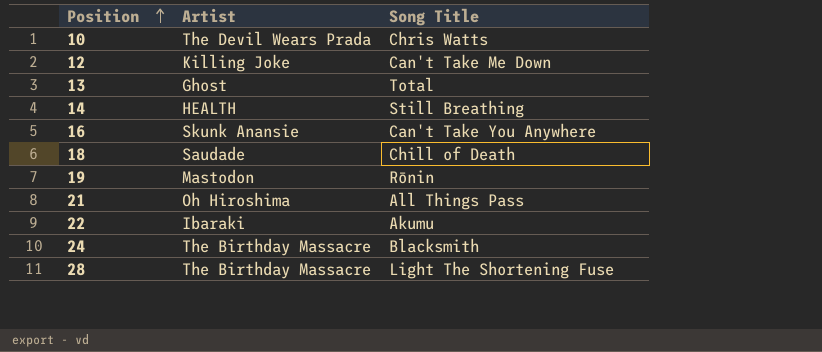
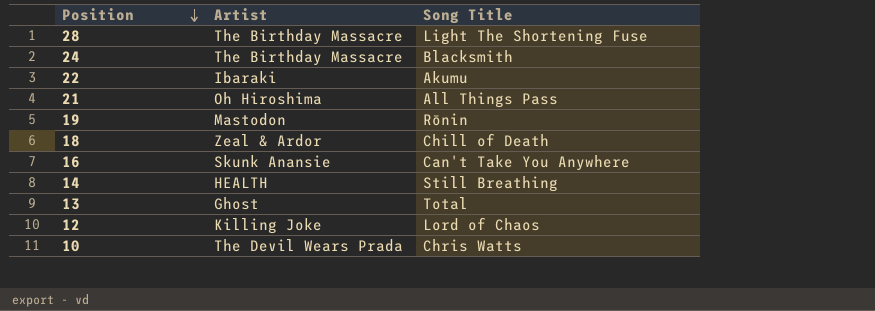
row order: Position ascending -> Position descending
18 | Artist: Saudade -> Zeal & Ardor
12 | Song Title: Can't Take Me Down -> Lord of Chaos

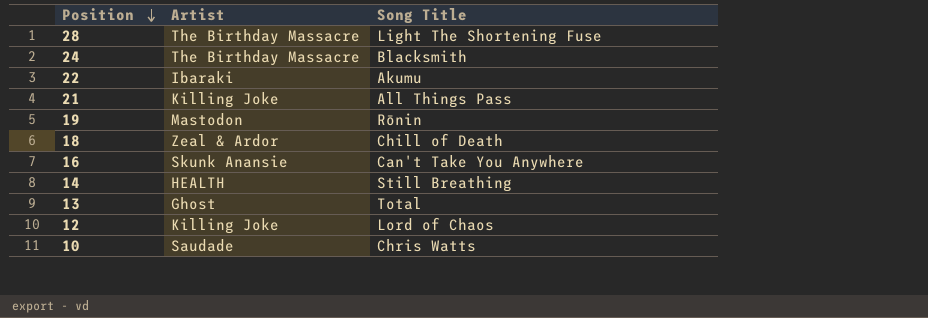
21 | Artist: Oh Hiroshima -> Killing Joke
10 | Artist: The Devil Wears Prada -> Saudade

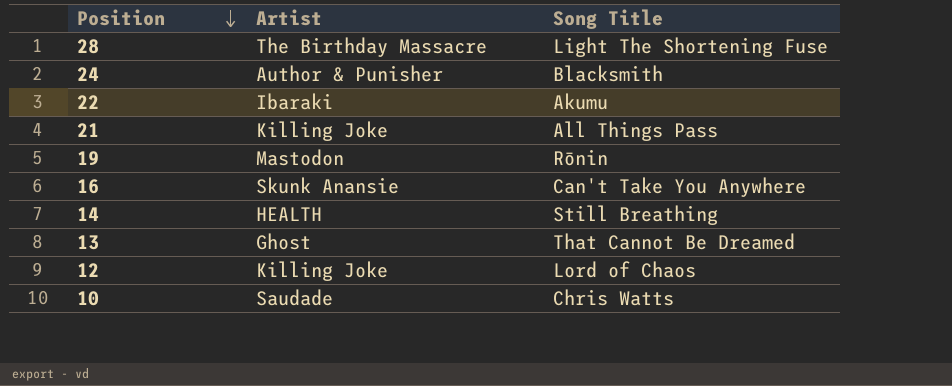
row 18: Zeal & Ardor | Chill of Death -> none
24 | Artist: The Birthday Massacre -> Author & Punisher
13 | Song Title: Total -> That Cannot Be Dreamed

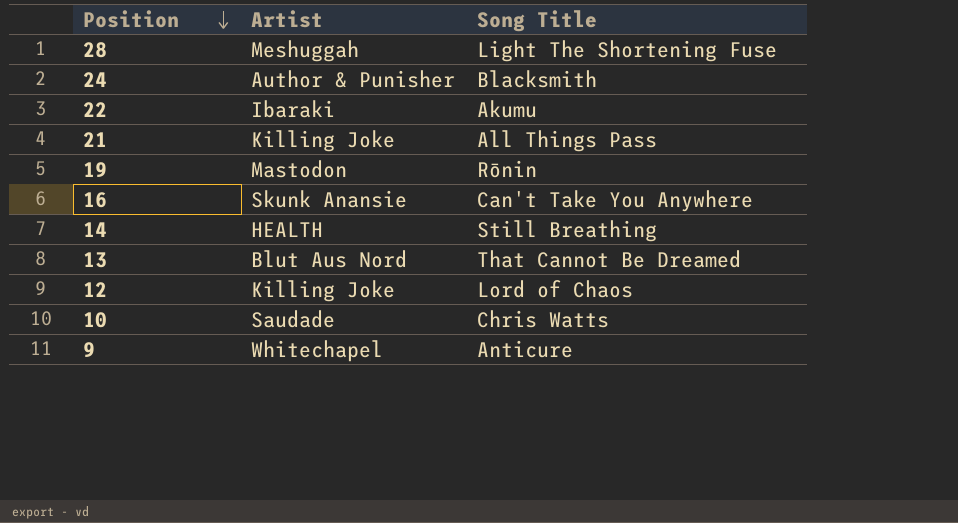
28 | Artist: The Birthday Massacre -> Meshuggah
13 | Artist: Ghost -> Blut Aus Nord
row 9: none -> Whitechapel | Anticure

